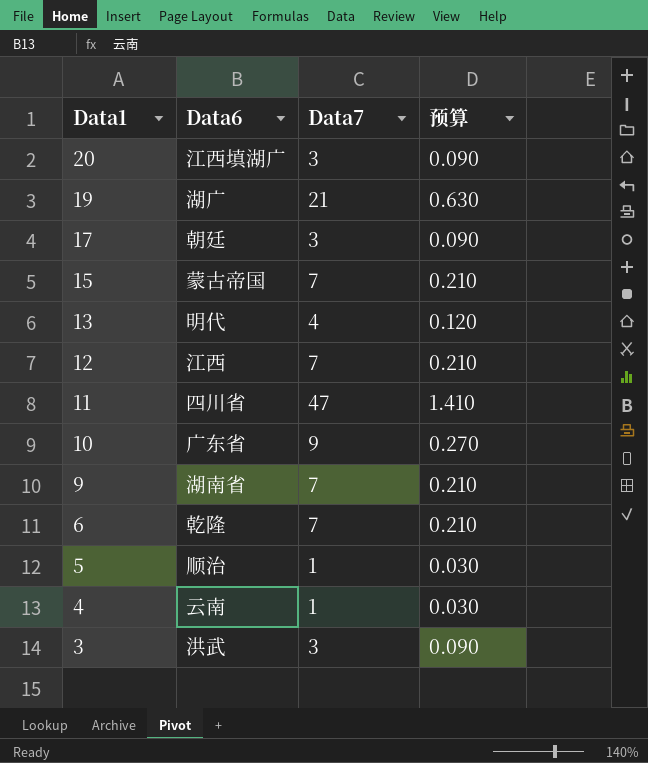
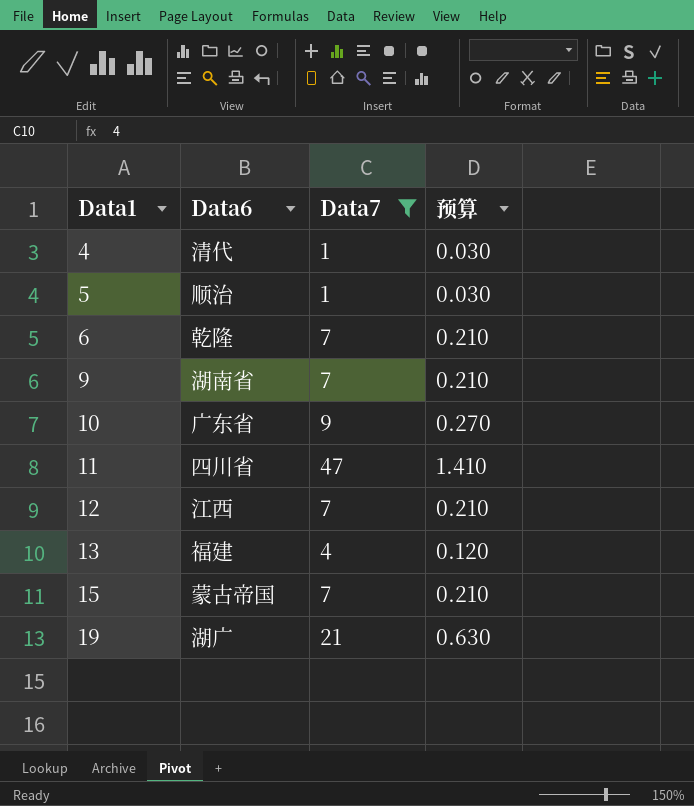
filter: none -> Data7 != 3
row order: Data1 descending -> Data1 ascending
4 | Data6: 云南 -> 清代
13 | Data6: 明代 -> 福建

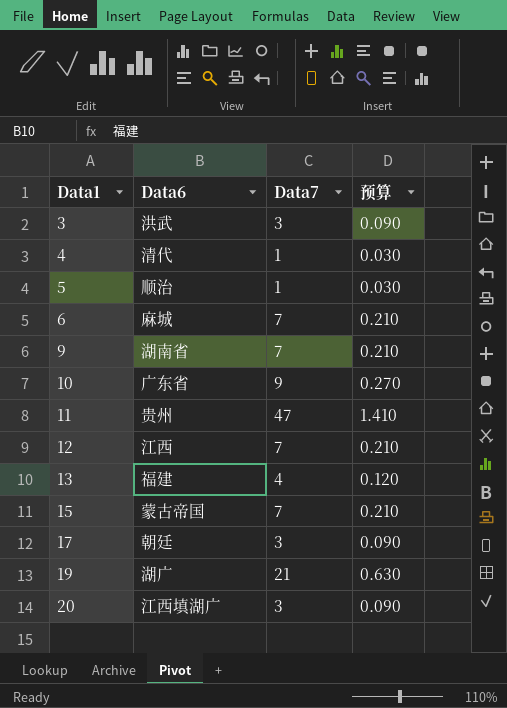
filter: Data7 != 3 -> none
6 | Data6: 乾隆 -> 麻城
11 | Data6: 四川省 -> 贵州

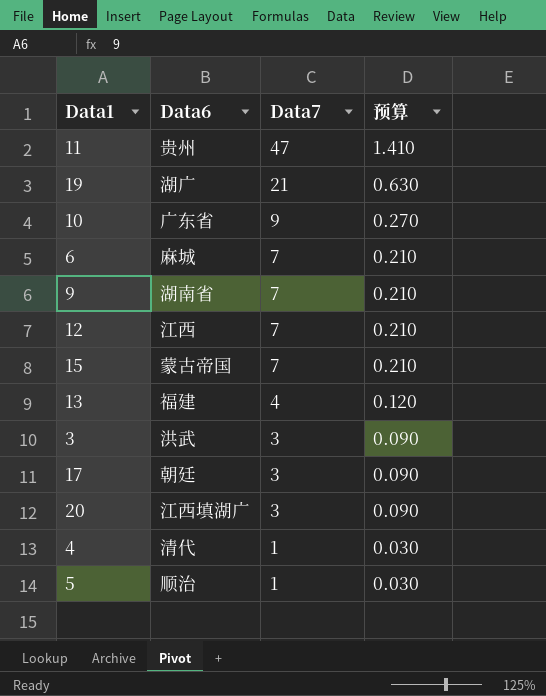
row order: Data1 ascending -> Data7 descending

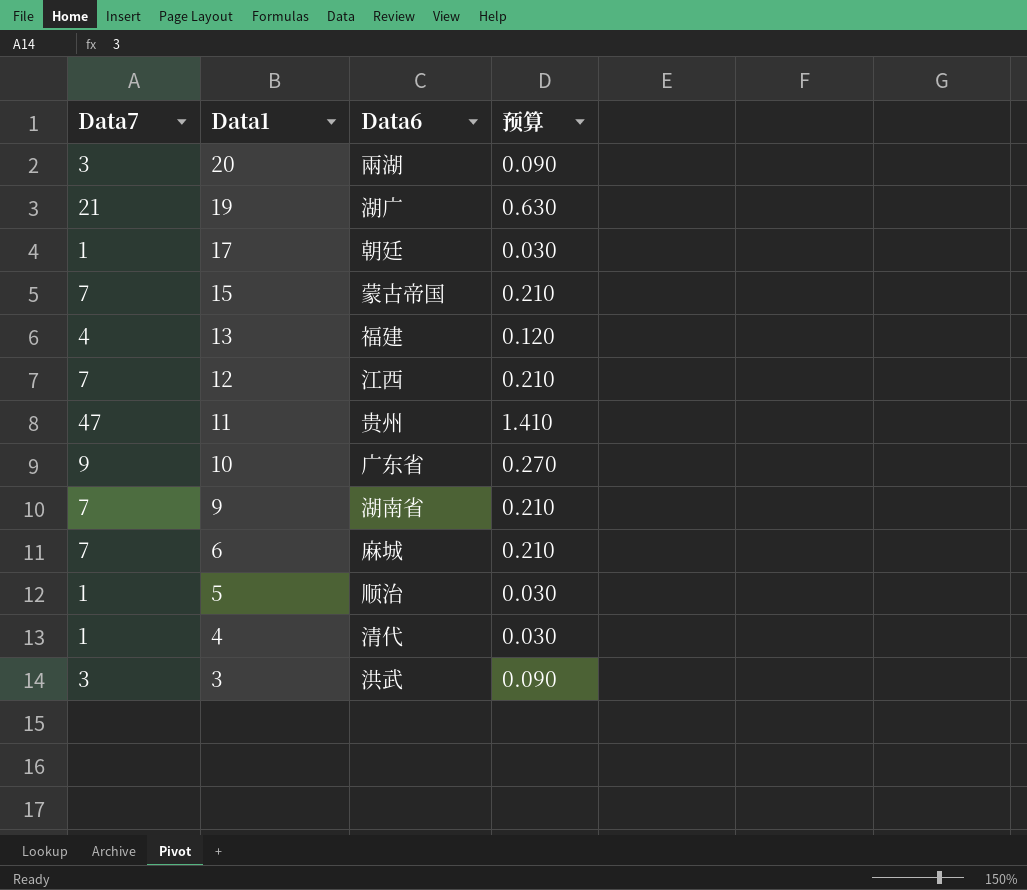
row order: Data7 descending -> Data1 descending
column Data7 | position: 3 -> 1
20 | Data6: 江西填湖广 -> 兩湖
17 | Data7: 3 -> 1
17 | 预算: 0.090 -> 0.030

